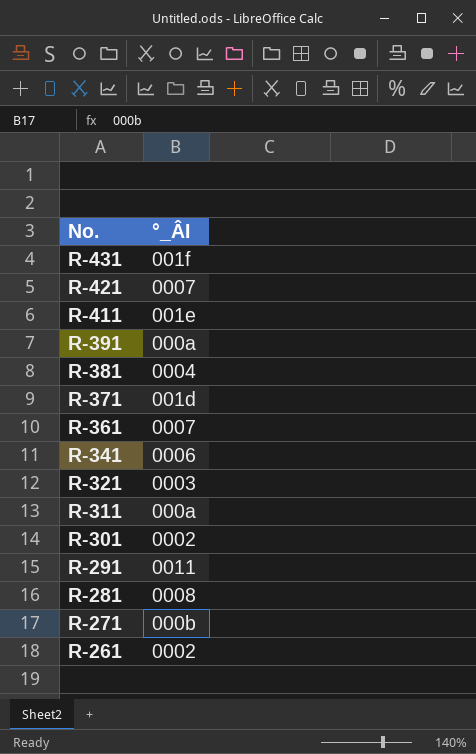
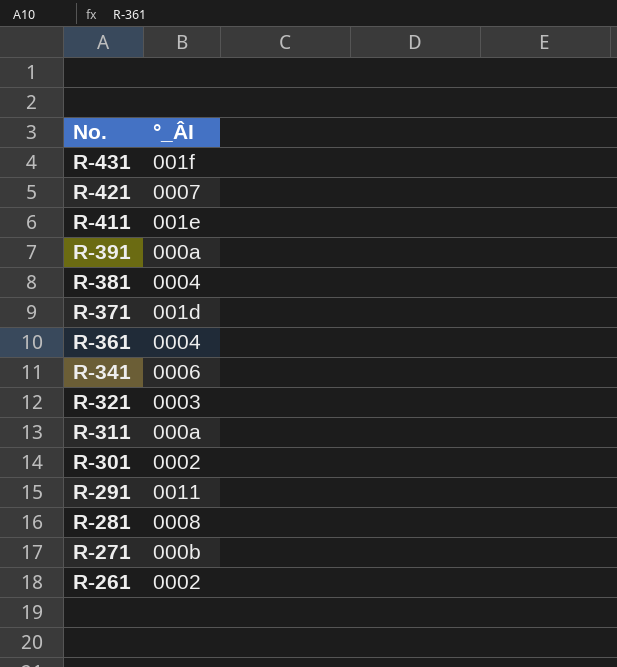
R-361 | °_ÂI: 0007 -> 0004

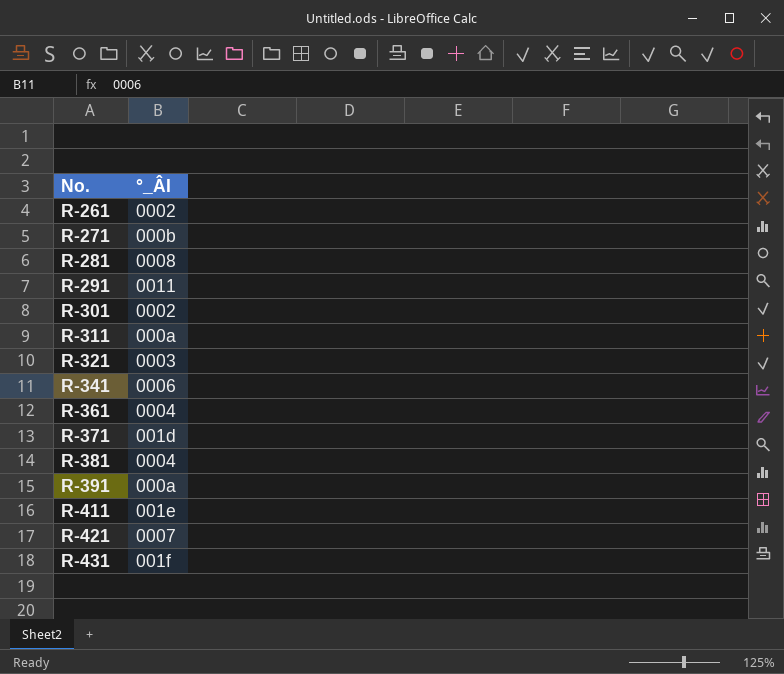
row order: No. descending -> No. ascending

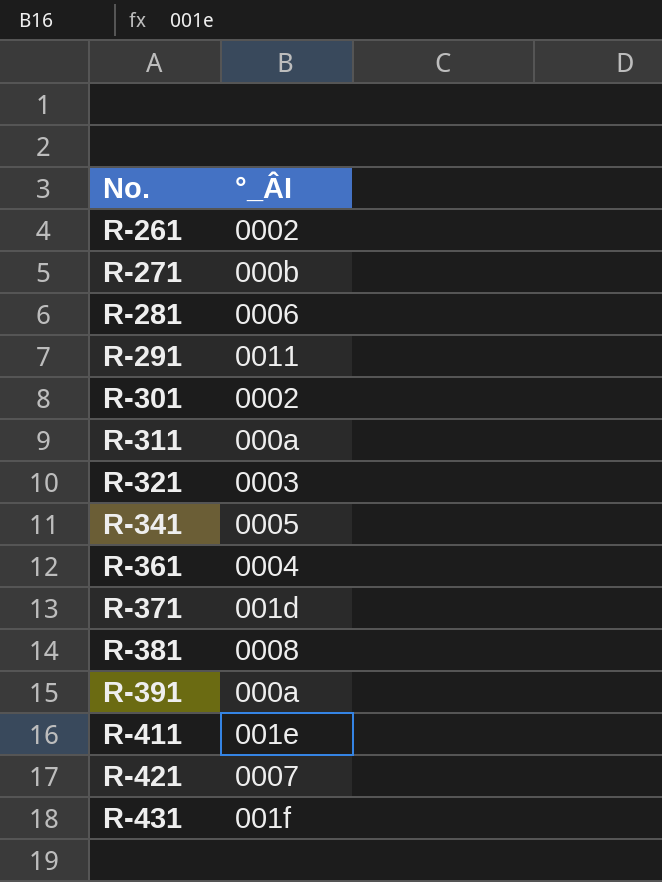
R-281 | °_ÂI: 0008 -> 0006
R-341 | °_ÂI: 0006 -> 0005
R-381 | °_ÂI: 0004 -> 0008

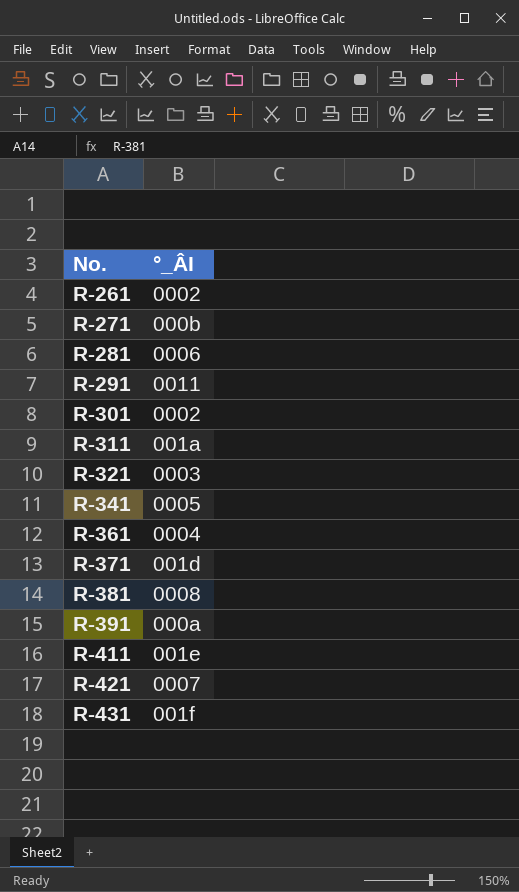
R-311 | °_ÂI: 000a -> 001a

